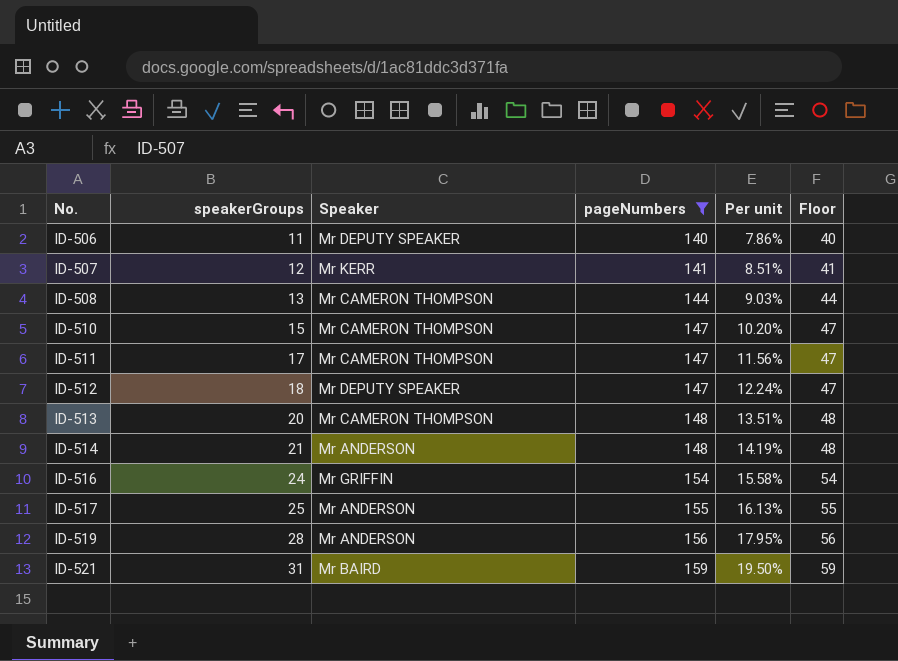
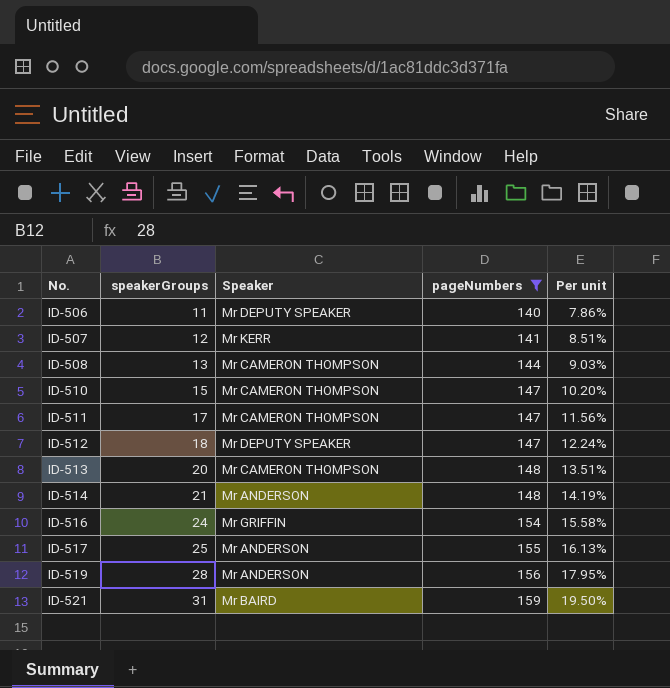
column Floor | formula: [pageNumbers] - 100 -> none

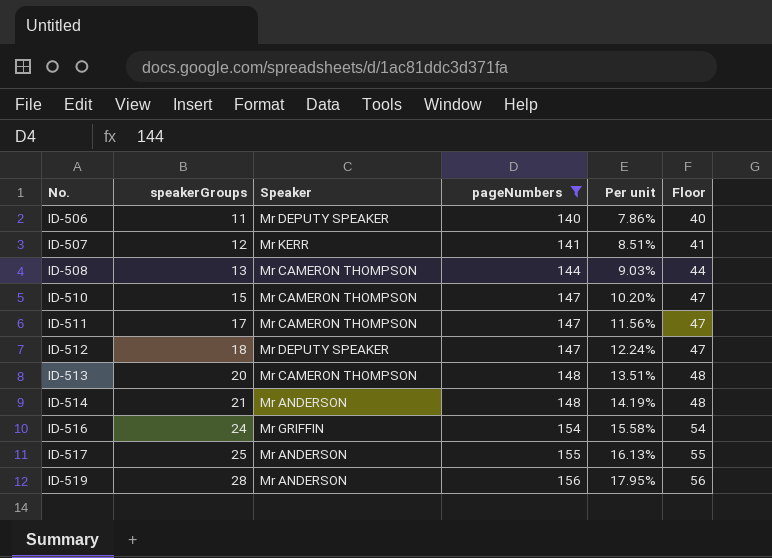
column Floor | formula: none -> [pageNumbers] - 100
row ID-521: 31 | Mr BAIRD | 159 | 19.50% -> none

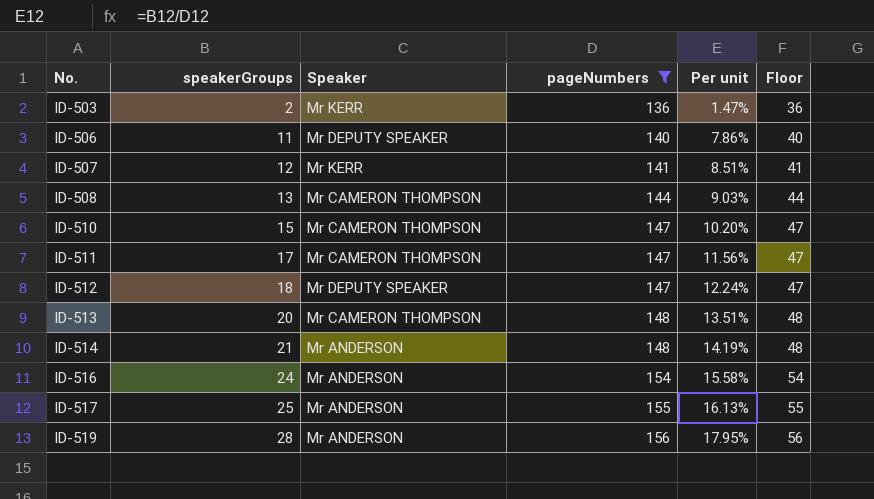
row ID-503: none -> 2 | Mr KERR | 136 | 1.47% | 36
ID-516 | Speaker: Mr GRIFFIN -> Mr ANDERSON

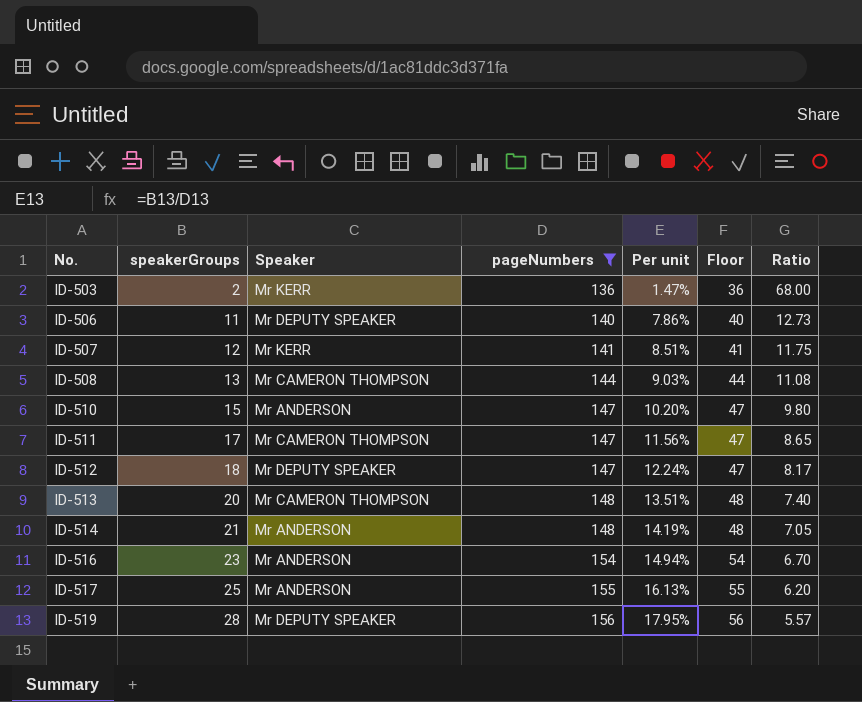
column Ratio | formula: none -> [pageNumbers] / [speakerGroups]
ID-510 | Speaker: Mr CAMERON THOMPSON -> Mr ANDERSON
ID-516 | speakerGroups: 24 -> 23
ID-516 | Per unit: 15.58% -> 14.94%
ID-519 | Speaker: Mr ANDERSON -> Mr DEPUTY SPEAKER

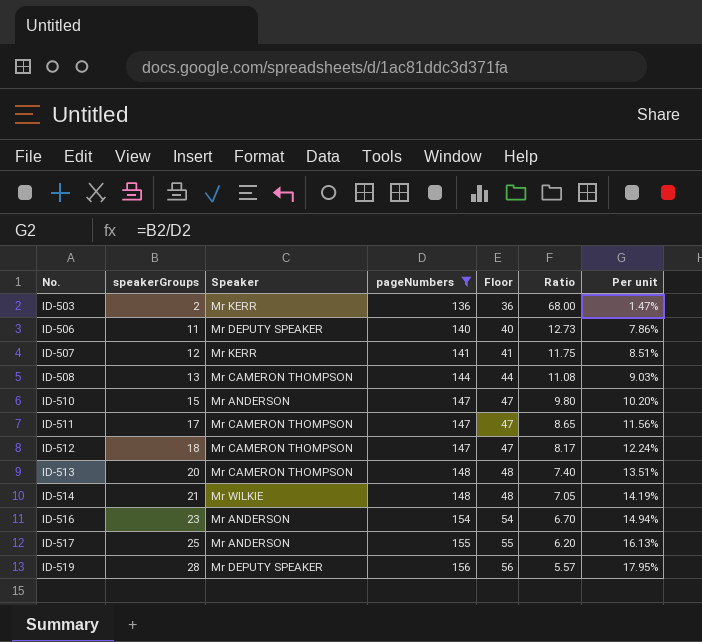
column Per unit | position: 5 -> 7
ID-512 | Speaker: Mr DEPUTY SPEAKER -> Mr CAMERON THOMPSON
ID-514 | Speaker: Mr ANDERSON -> Mr WILKIE

